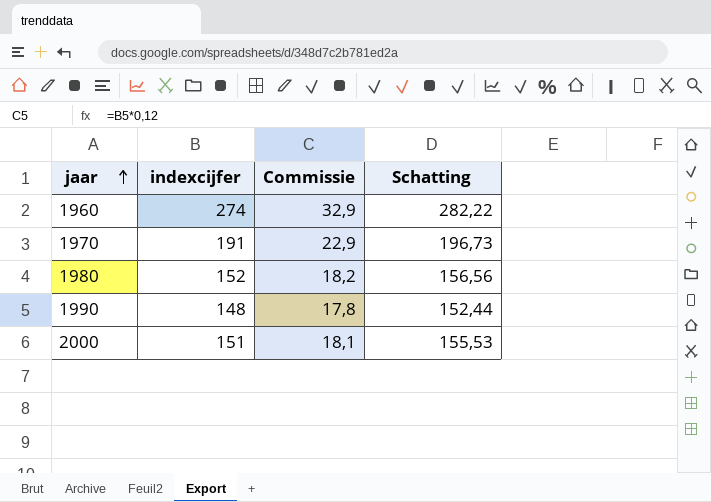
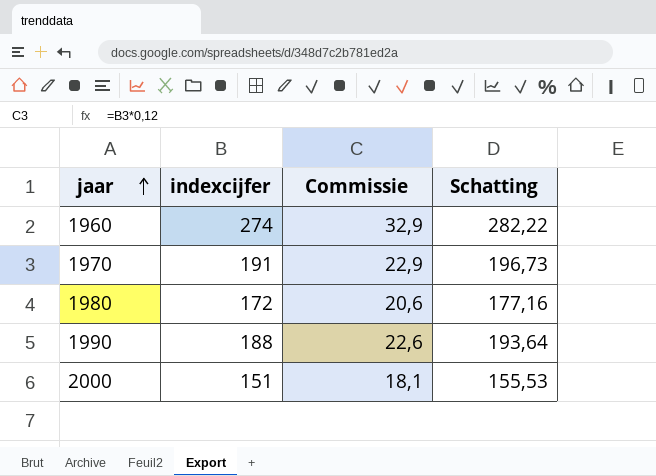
1980 | indexcijfer: 152 -> 172
1980 | Commissie: 18,2 -> 20,6
1980 | Schatting: 156,56 -> 177,16
1990 | indexcijfer: 148 -> 188
1990 | Commissie: 17,8 -> 22,6
1990 | Schatting: 152,44 -> 193,64

